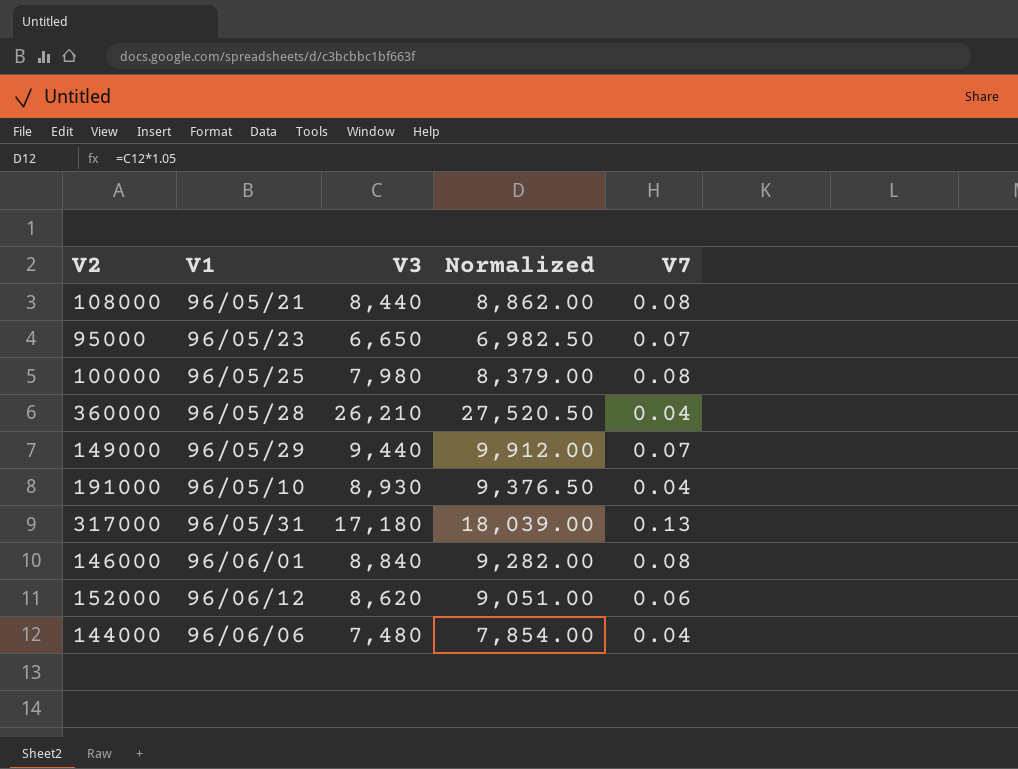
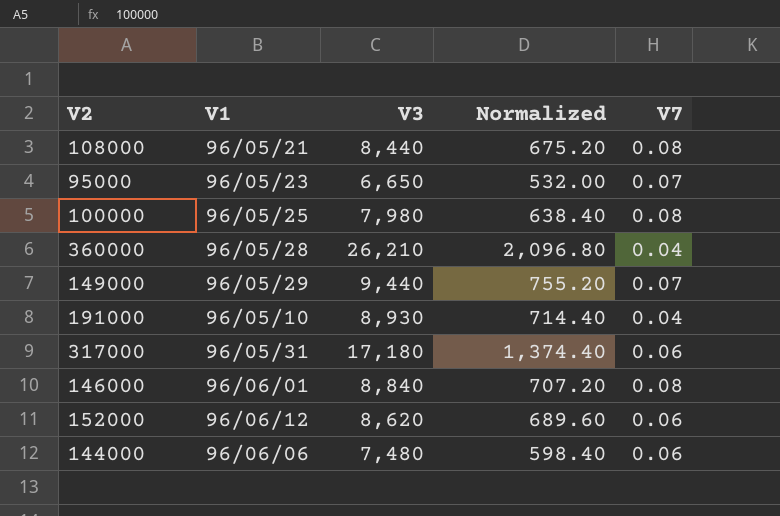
column Normalized | formula: [V3] * 1.05 -> [V3] * 0.08
317000 | V7: 0.13 -> 0.06
144000 | V7: 0.04 -> 0.06

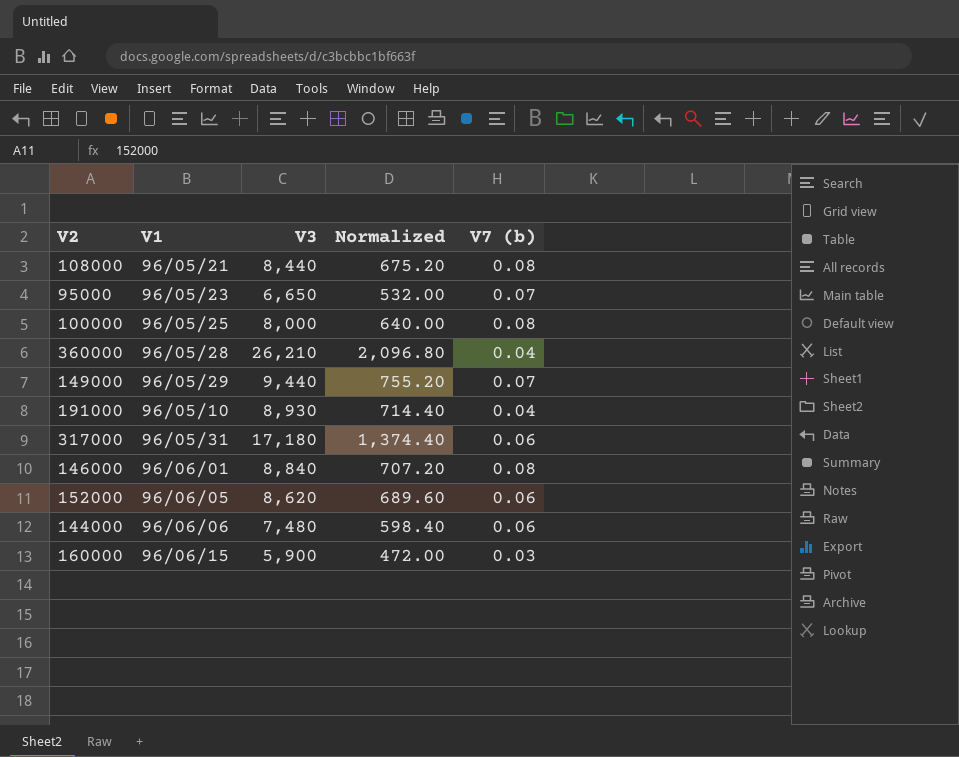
column name: V7 -> V7 (b)
100000 | V3: 7,980 -> 8,000
100000 | Normalized: 638.40 -> 640.00
152000 | V1: 96/06/12 -> 96/06/05
row 160000: none -> 96/06/15 | 5,900 | 472.00 | 0.03

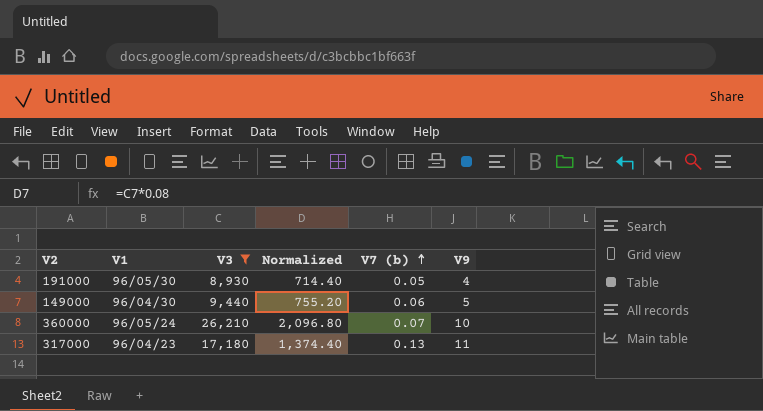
filter: none -> V3 >= 8,930
row order: none -> V7 (b) ascending
column V9 | position: none -> 6
191000 | V1: 96/05/10 -> 96/05/30
191000 | V7 (b): 0.04 -> 0.05
149000 | V1: 96/05/29 -> 96/04/30
149000 | V7 (b): 0.07 -> 0.06
360000 | V1: 96/05/28 -> 96/05/24
360000 | V7 (b): 0.04 -> 0.07
317000 | V1: 96/05/31 -> 96/04/23
317000 | V7 (b): 0.06 -> 0.13

